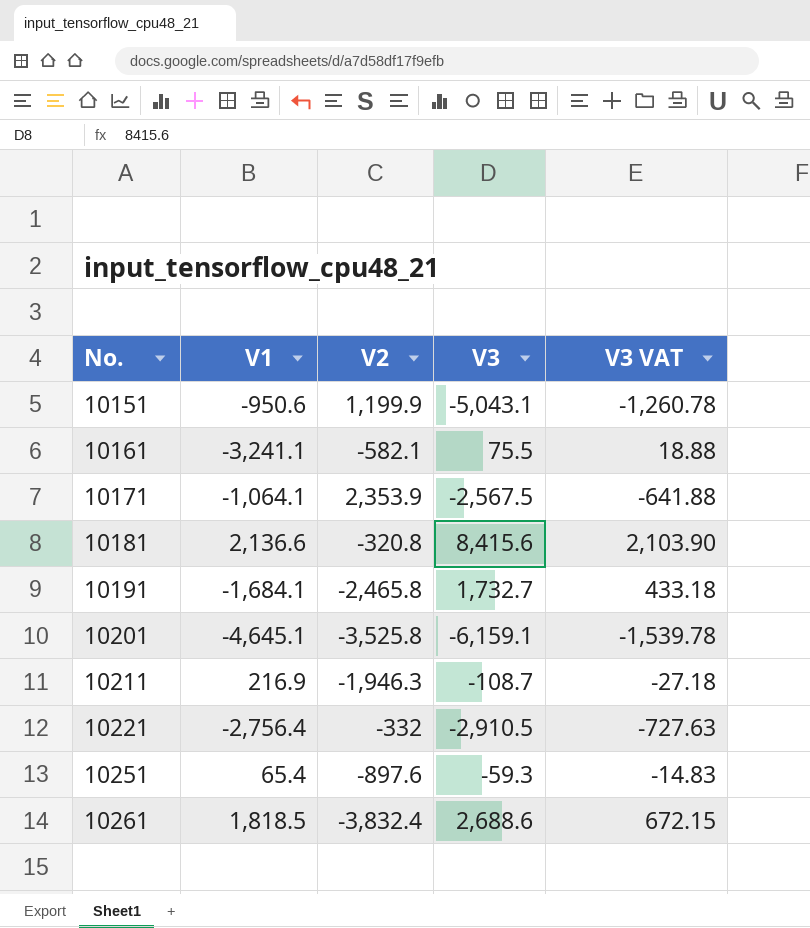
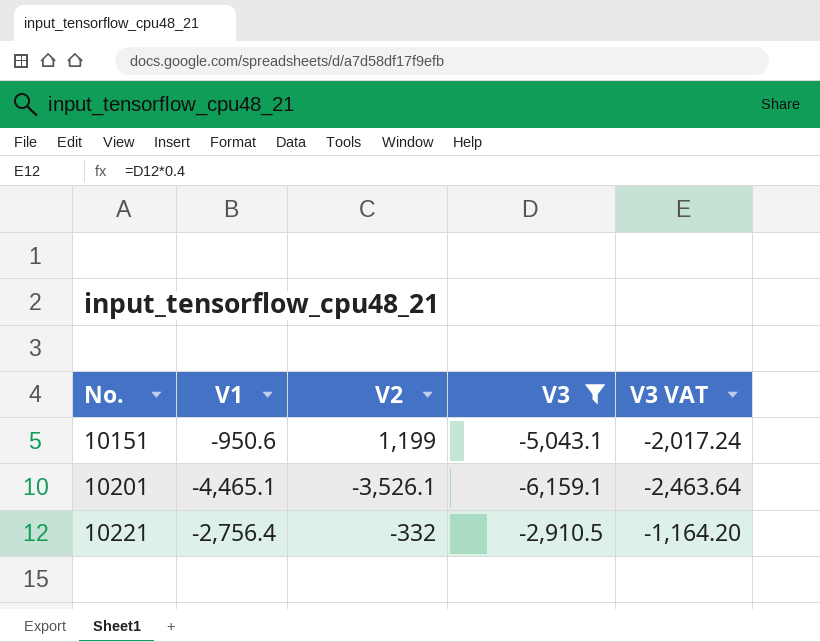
filter: none -> V3 <= -2,910.5
column V3 VAT | formula: [V3] * 0.25 -> [V3] * 0.4
10151 | V2: 1,199.9 -> 1,199
10201 | V1: -4,645.1 -> -4,465.1
10201 | V2: -3,525.8 -> -3,526.1

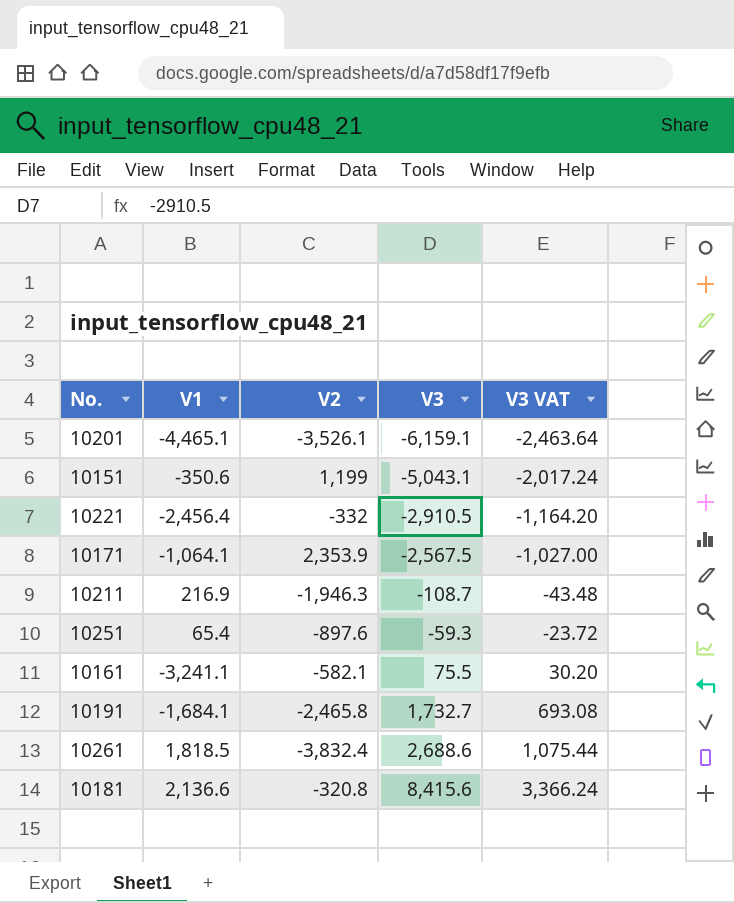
filter: V3 <= -2,910.5 -> none
row order: No. ascending -> V3 ascending
10151 | V1: -950.6 -> -350.6
10221 | V1: -2,756.4 -> -2,456.4

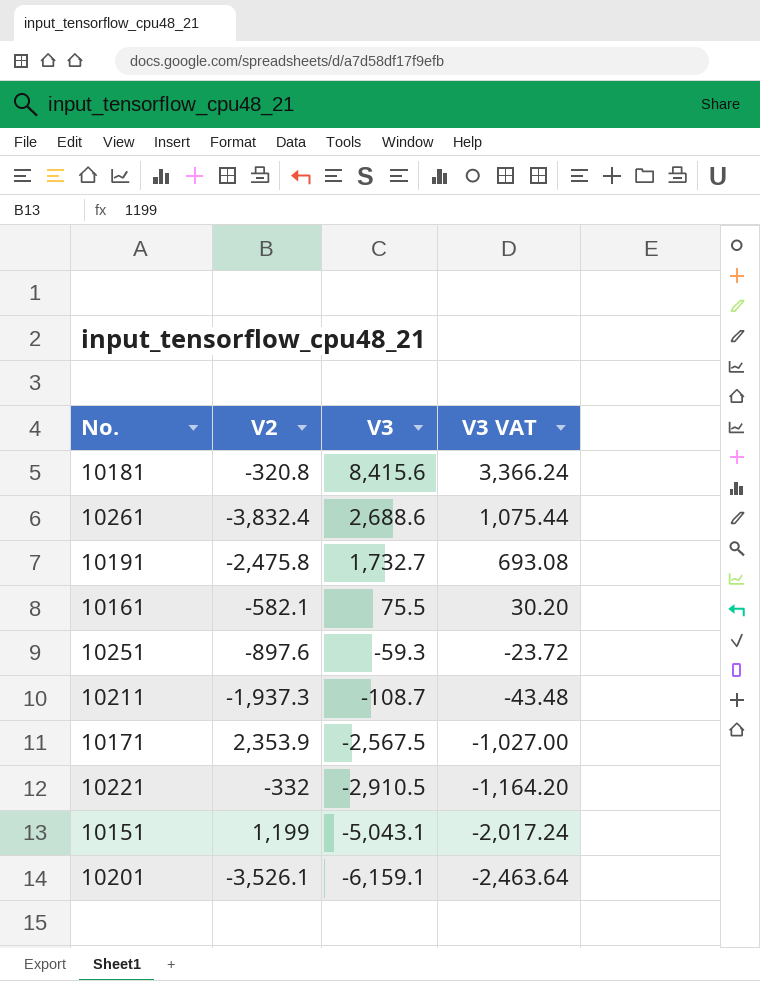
row order: V3 ascending -> V3 descending
column V1 | position: 2 -> none
10191 | V2: -2,465.8 -> -2,475.8
10211 | V2: -1,946.3 -> -1,937.3

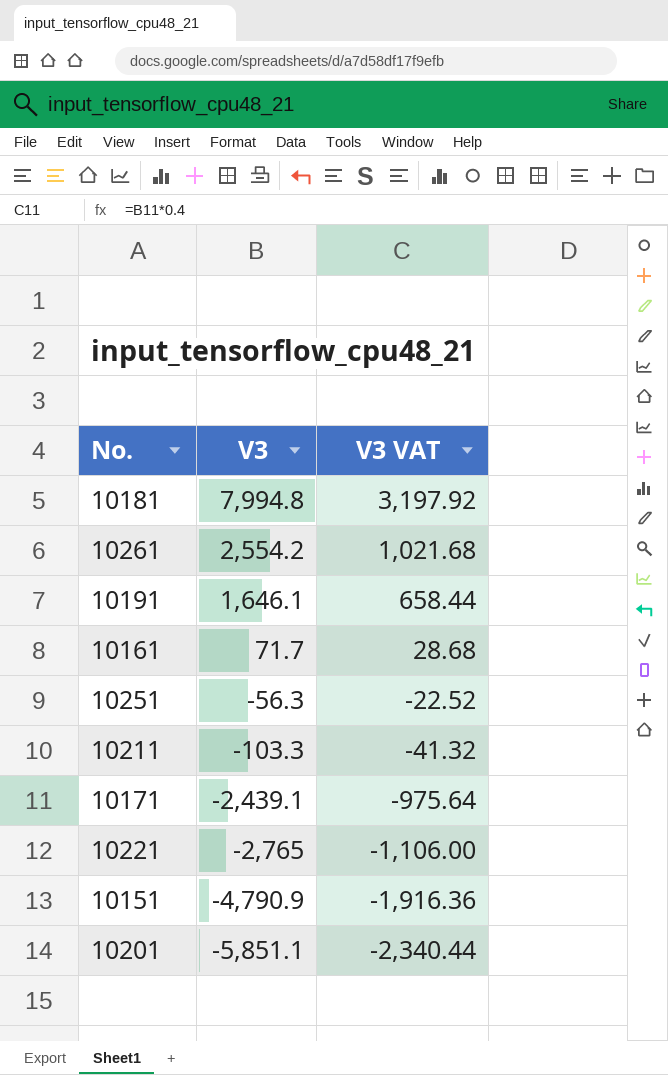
column V2 | position: 2 -> none
10181 | V3: 8,415.6 -> 7,994.8
10181 | V3 VAT: 3,366.24 -> 3,197.92
10261 | V3: 2,688.6 -> 2,554.2
10261 | V3 VAT: 1,075.44 -> 1,021.68
10191 | V3: 1,732.7 -> 1,646.1
10191 | V3 VAT: 693.08 -> 658.44
10161 | V3: 75.5 -> 71.7
10161 | V3 VAT: 30.20 -> 28.68
10251 | V3: -59.3 -> -56.3
10251 | V3 VAT: -23.72 -> -22.52
10211 | V3: -108.7 -> -103.3
10211 | V3 VAT: -43.48 -> -41.32
10171 | V3: -2,567.5 -> -2,439.1
10171 | V3 VAT: -1,027.00 -> -975.64
10221 | V3: -2,910.5 -> -2,765
10221 | V3 VAT: -1,164.20 -> -1,106.00
10151 | V3: -5,043.1 -> -4,790.9
10151 | V3 VAT: -2,017.24 -> -1,916.36
10201 | V3: -6,159.1 -> -5,851.1
10201 | V3 VAT: -2,463.64 -> -2,340.44

